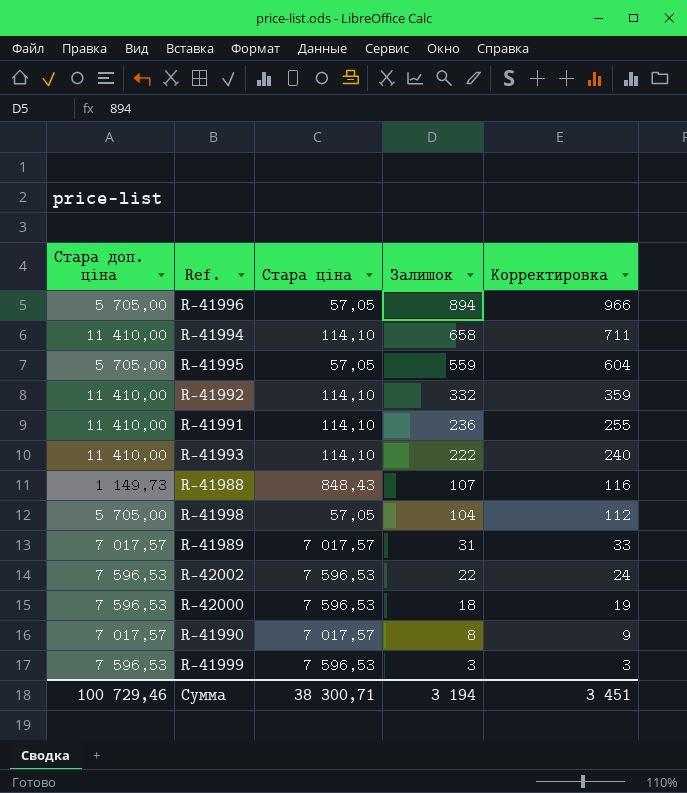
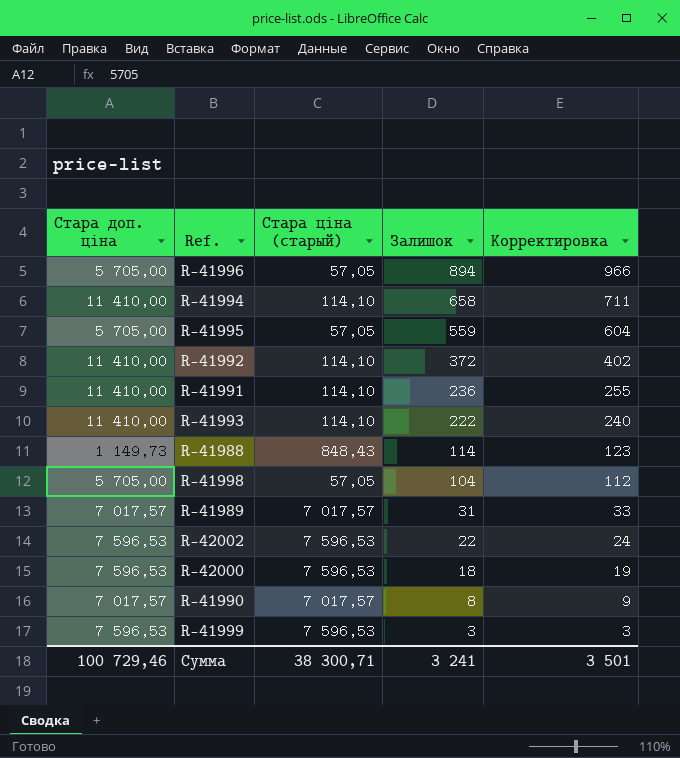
column name: Стара ціна -> Стара ціна (старый)
R-41992 | Залишок: 332 -> 372
R-41992 | Корректировка: 359 -> 402
R-41988 | Залишок: 107 -> 114
R-41988 | Корректировка: 116 -> 123
Сумма | Залишок: 3 194 -> 3 241
Сумма | Корректировка: 3 451 -> 3 501

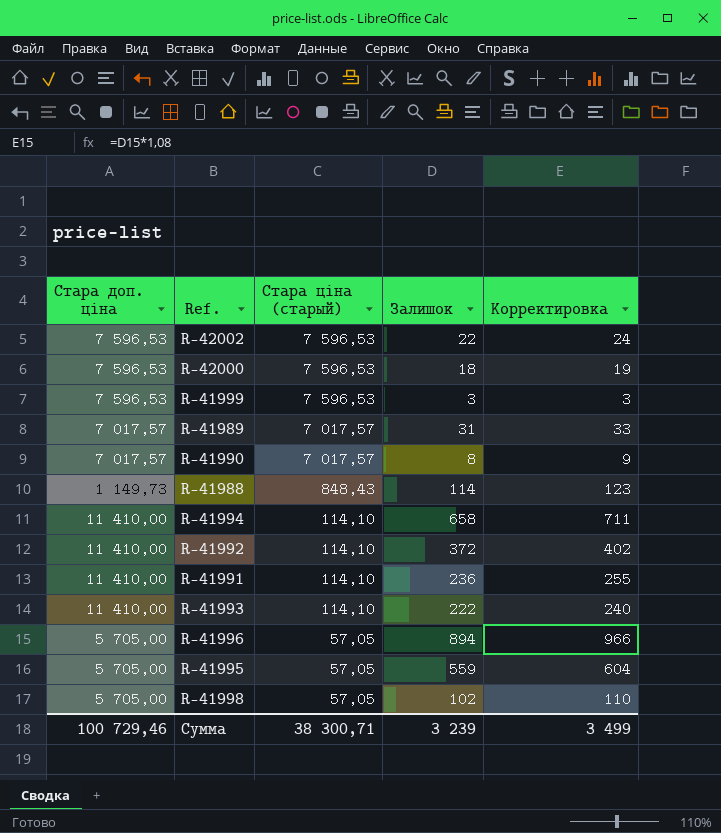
row order: Залишок descending -> Стара ціна (старый) descending
R-41998 | Залишок: 104 -> 102
R-41998 | Корректировка: 112 -> 110
Сумма | Залишок: 3 241 -> 3 239
Сумма | Корректировка: 3 501 -> 3 499

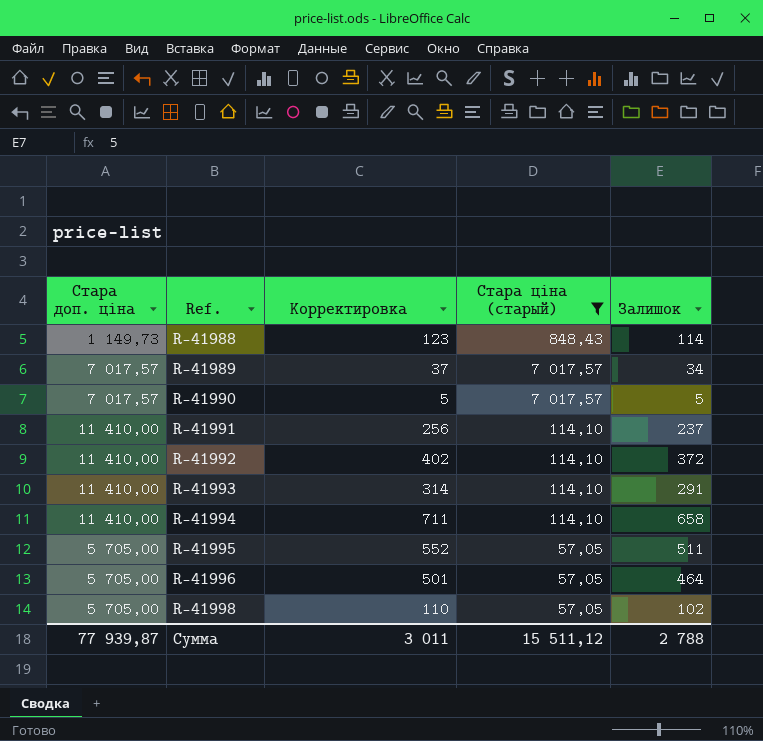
filter: none -> Стара ціна (старый) != 7 596,53
row order: Стара ціна (старый) descending -> Ref. ascending
column Корректировка | position: 5 -> 3
R-41989 | Корректировка: 33 -> 37
R-41989 | Залишок: 31 -> 34
R-41990 | Корректировка: 9 -> 5
R-41990 | Залишок: 8 -> 5
R-41991 | Корректировка: 255 -> 256
R-41991 | Залишок: 236 -> 237
R-41993 | Корректировка: 240 -> 314
R-41993 | Залишок: 222 -> 291
R-41995 | Корректировка: 604 -> 552
R-41995 | Залишок: 559 -> 511
R-41996 | Корректировка: 966 -> 501
R-41996 | Залишок: 894 -> 464
Сумма | Стара доп. ціна: 100 729,46 -> 77 939,87
Сумма | Корректировка: 3 499 -> 3 011
Сумма | Стара ціна (старый): 38 300,71 -> 15 511,12
Сумма | Залишок: 3 239 -> 2 788

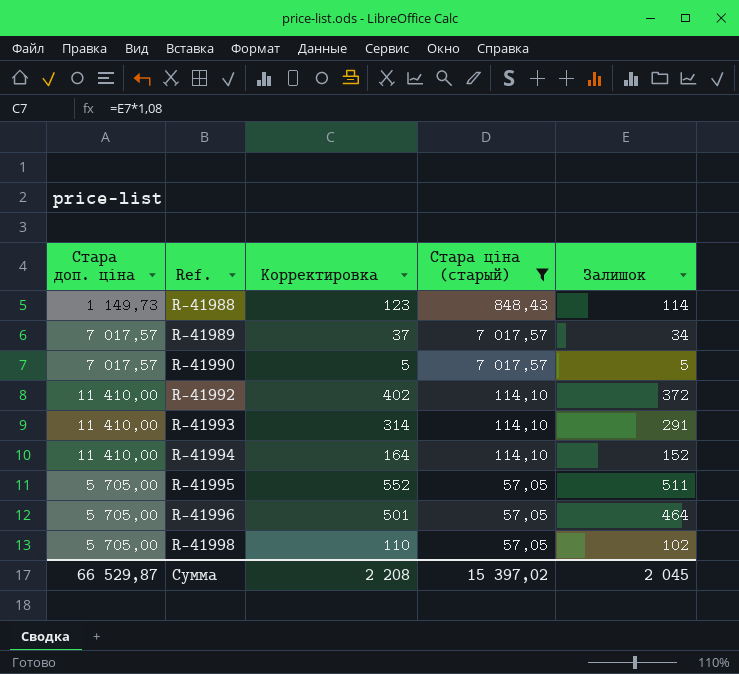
row R-41991: 11 410,00 | 256 | 114,10 | 237 -> none
R-41994 | Корректировка: 711 -> 164
R-41994 | Залишок: 658 -> 152
Сумма | Стара доп. ціна: 77 939,87 -> 66 529,87
Сумма | Корректировка: 3 011 -> 2 208
Сумма | Стара ціна (старый): 15 511,12 -> 15 397,02
Сумма | Залишок: 2 788 -> 2 045

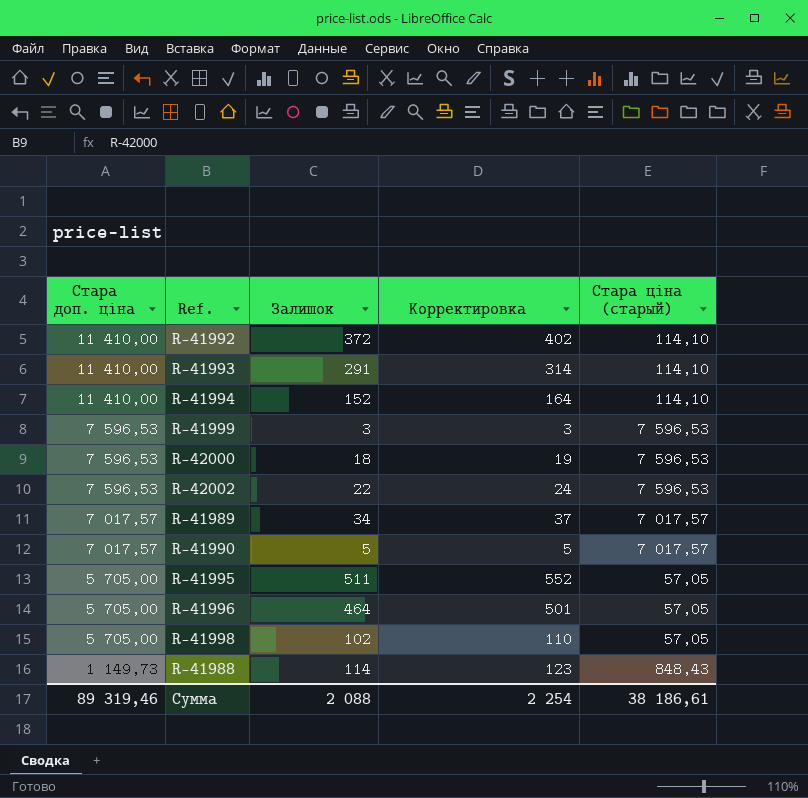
filter: Стара ціна (старый) != 7 596,53 -> none
row order: Ref. ascending -> Стара доп. ціна descending
column Залишок | position: 5 -> 3
Сумма | Стара доп. ціна: 66 529,87 -> 89 319,46
Сумма | Залишок: 2 045 -> 2 088
Сумма | Корректировка: 2 208 -> 2 254
Сумма | Стара ціна (старый): 15 397,02 -> 38 186,61

